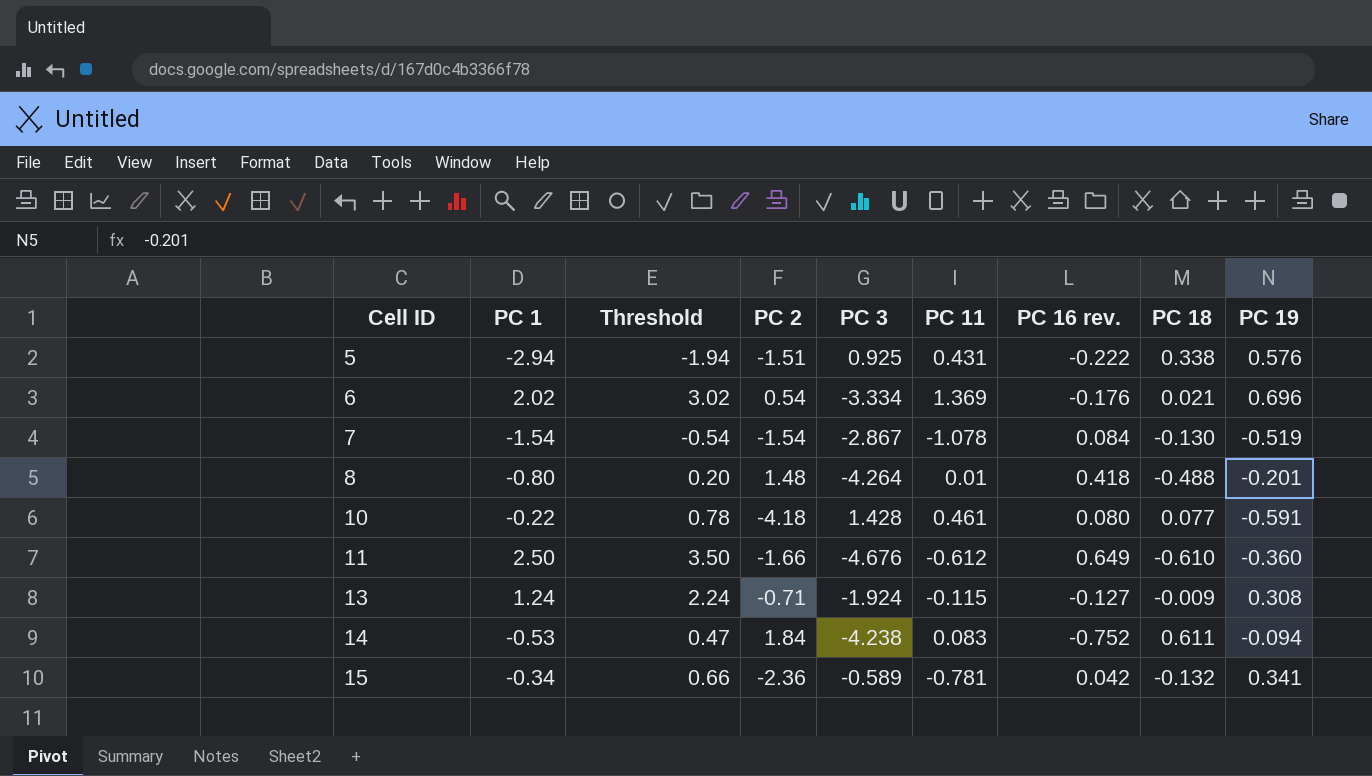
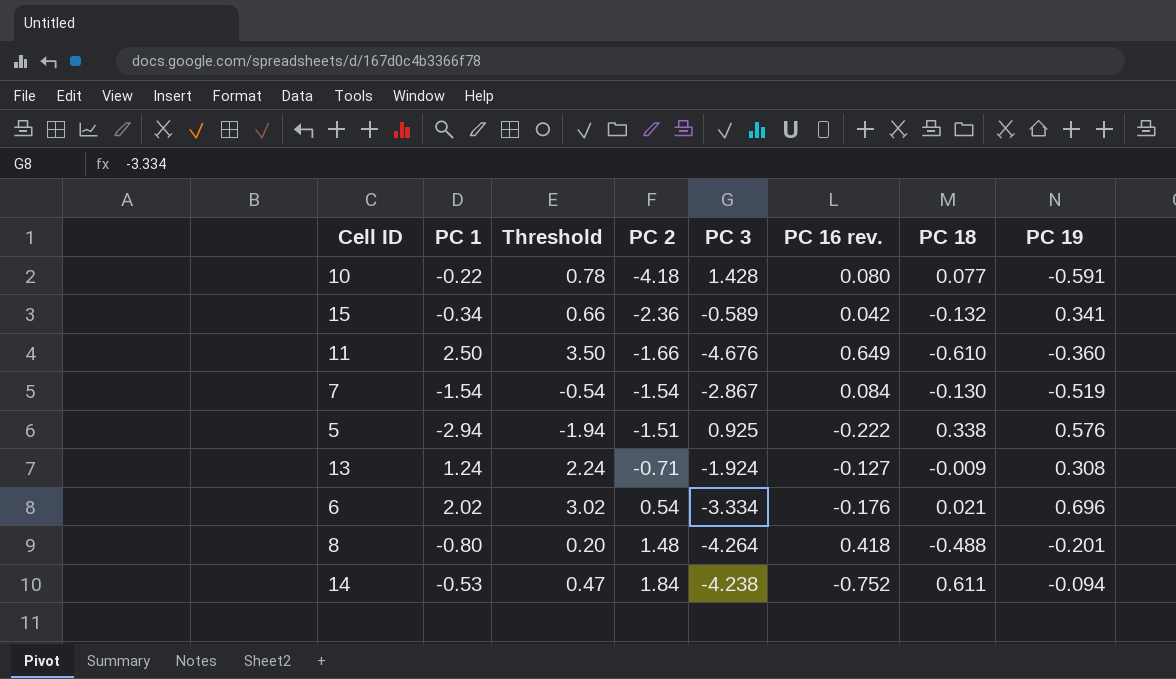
row order: Cell ID ascending -> PC 2 ascending
column PC 11 | position: 6 -> none

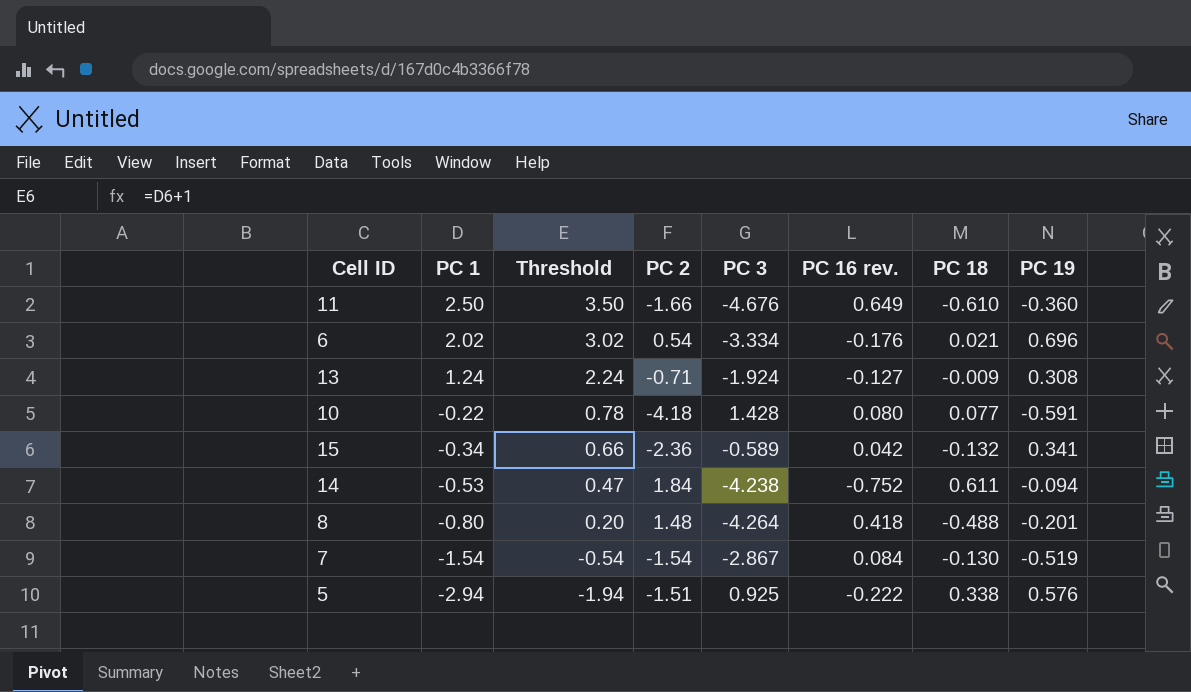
row order: PC 2 ascending -> PC 1 descending

